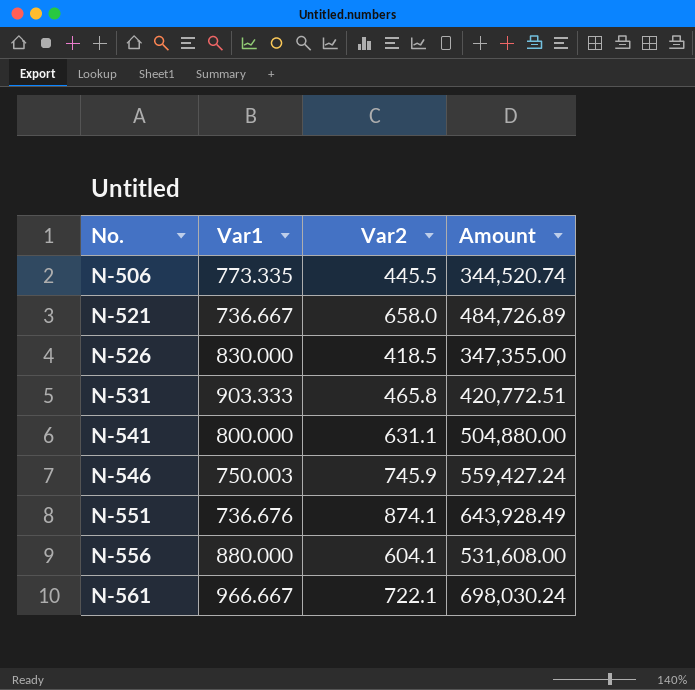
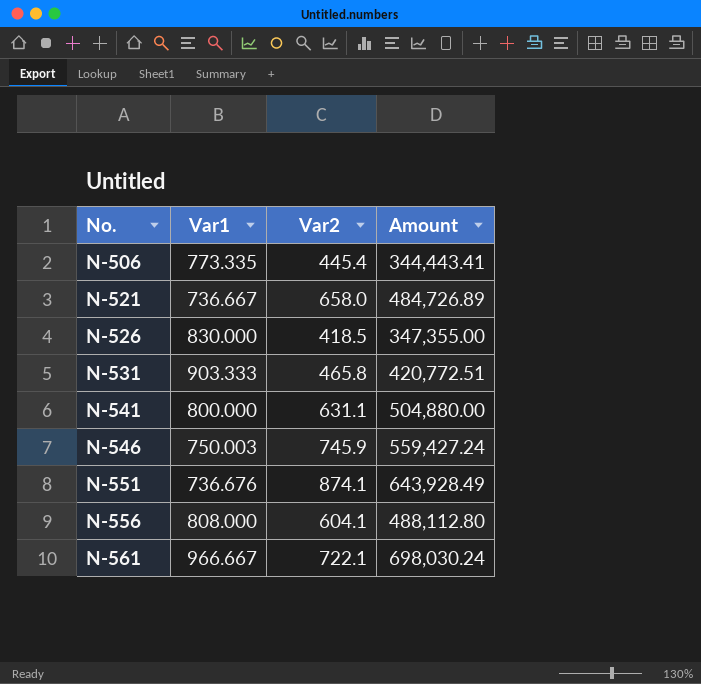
N-506 | Var2: 445.5 -> 445.4
N-506 | Amount: 344,520.74 -> 344,443.41
N-556 | Var1: 880.000 -> 808.000
N-556 | Amount: 531,608.00 -> 488,112.80

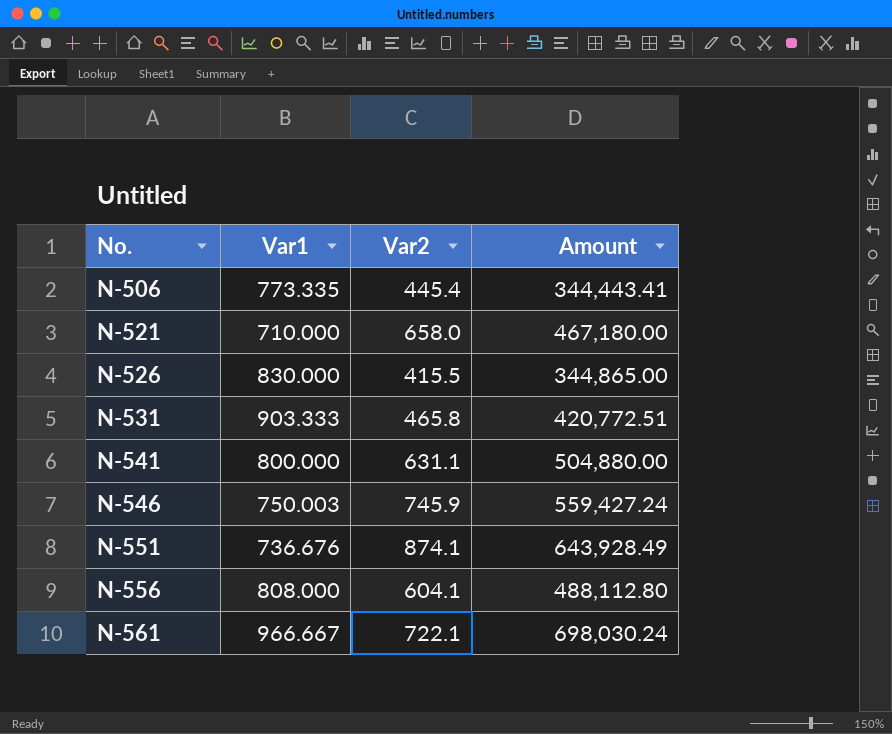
N-521 | Var1: 736.667 -> 710.000
N-521 | Amount: 484,726.89 -> 467,180.00
N-526 | Var2: 418.5 -> 415.5
N-526 | Amount: 347,355.00 -> 344,865.00

